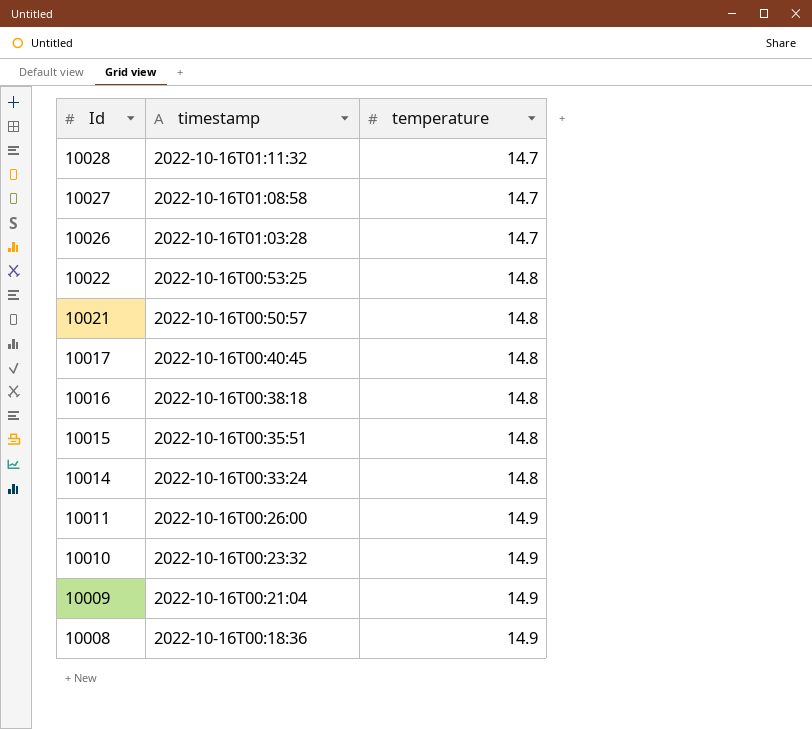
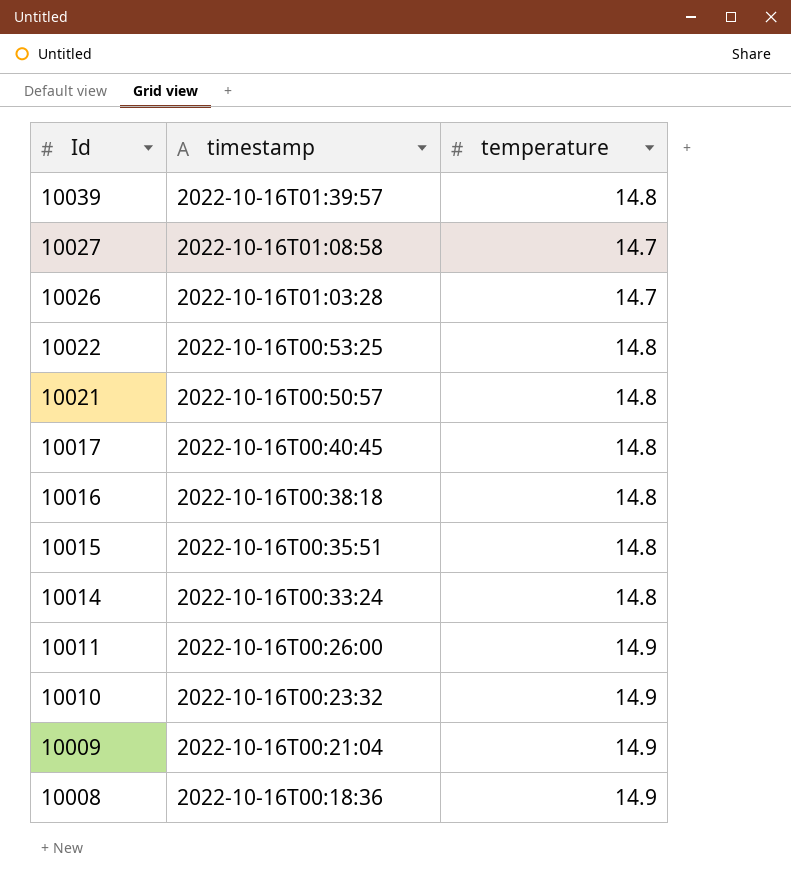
row 10028: 2022-10-16T01:11:32 | 14.7 -> none
row 10039: none -> 2022-10-16T01:39:57 | 14.8

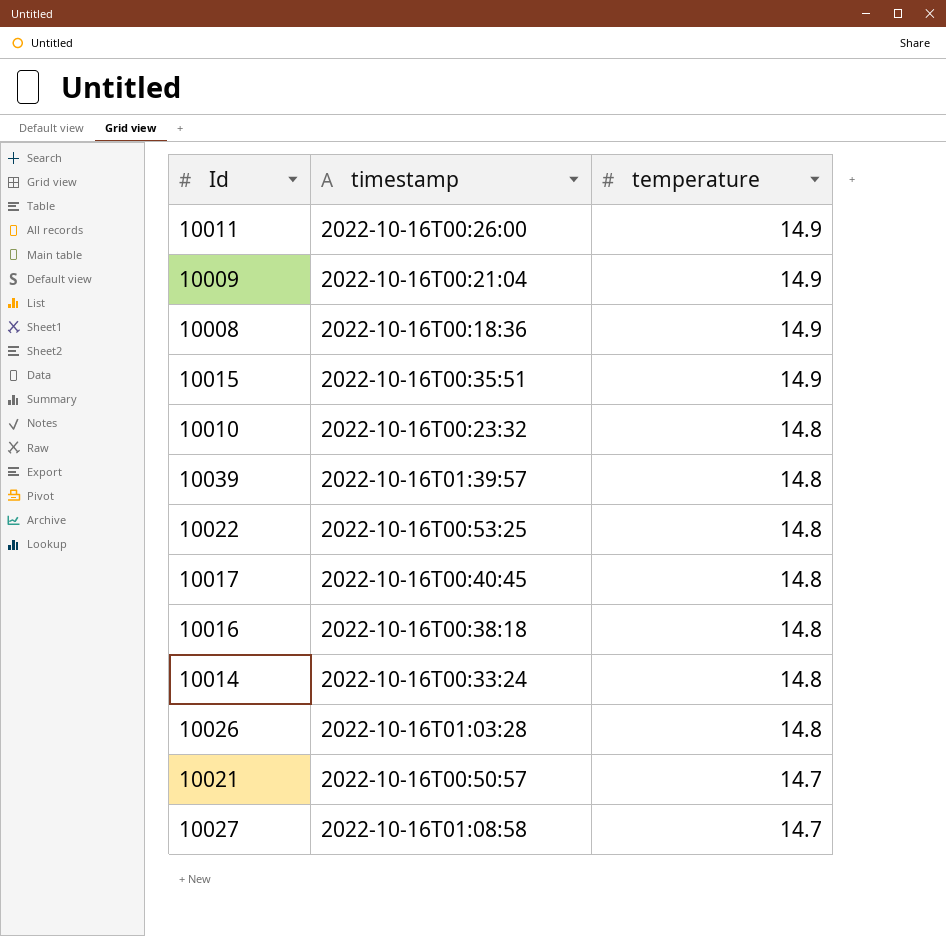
row order: Id descending -> temperature descending
10015 | temperature: 14.8 -> 14.9
10010 | temperature: 14.9 -> 14.8
10026 | temperature: 14.7 -> 14.8
10021 | temperature: 14.8 -> 14.7

